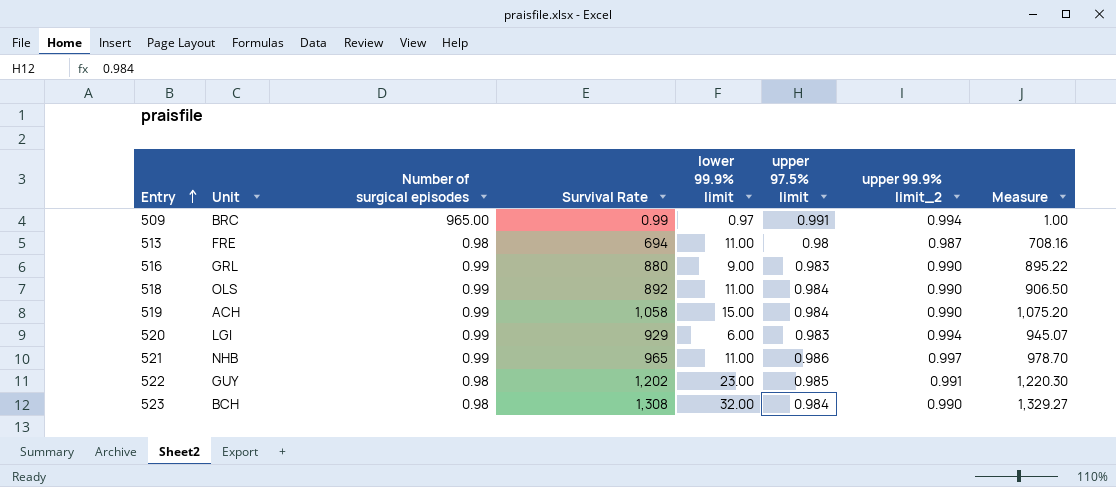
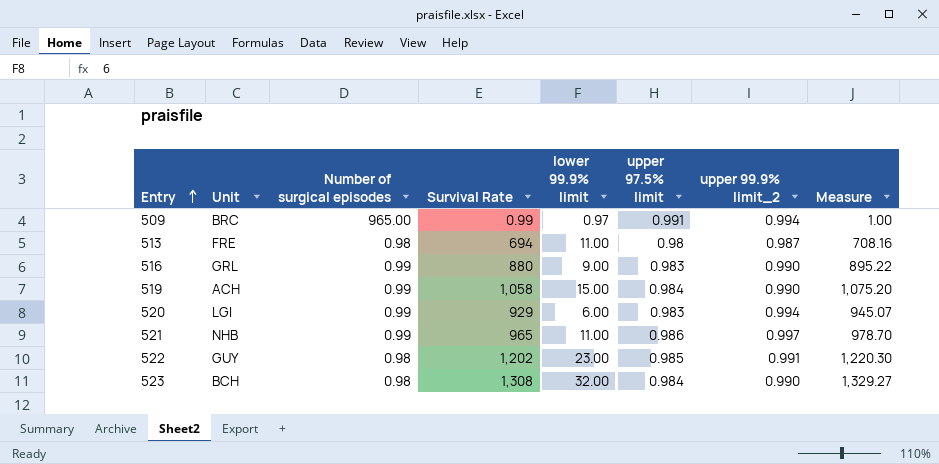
row 518: OLS | 0.99 | 892 | 11.00 | 0.984 | 0.990 | 906.50 -> none

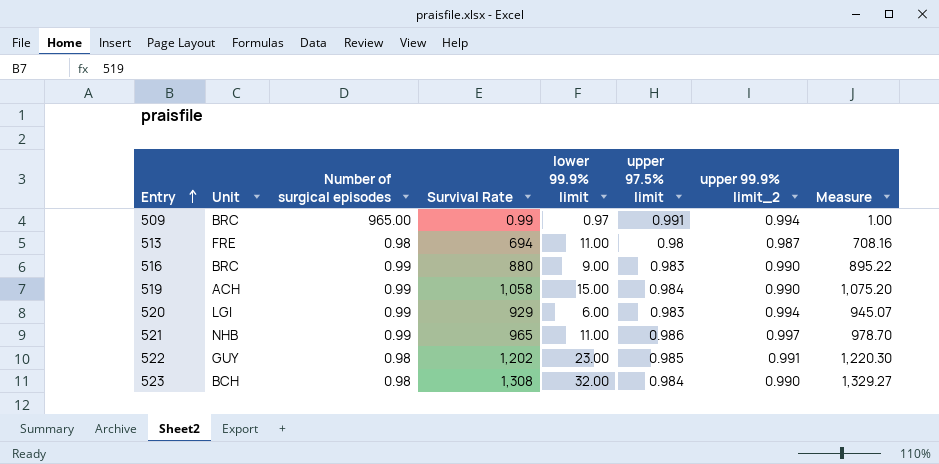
516 | Unit: GRL -> BRC

